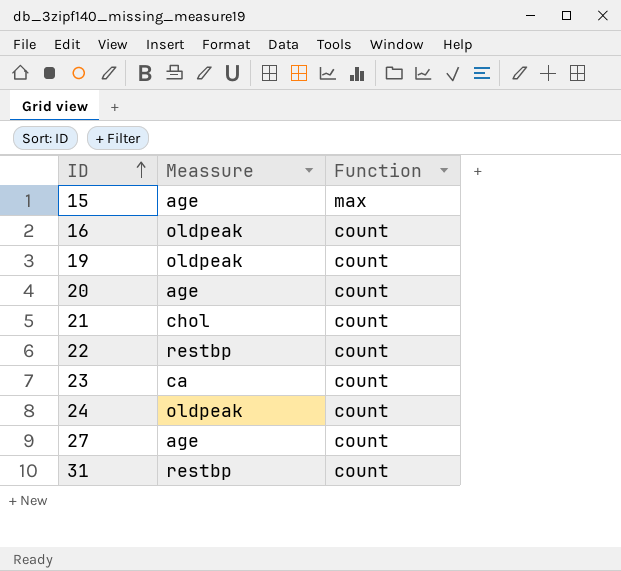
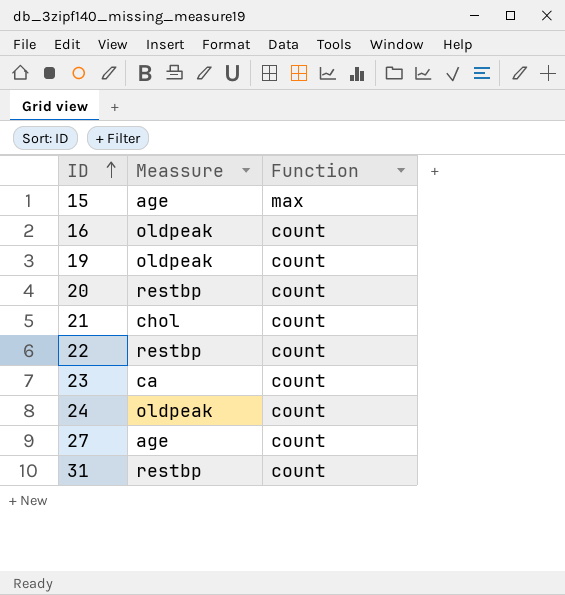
20 | Meassure: age -> restbp

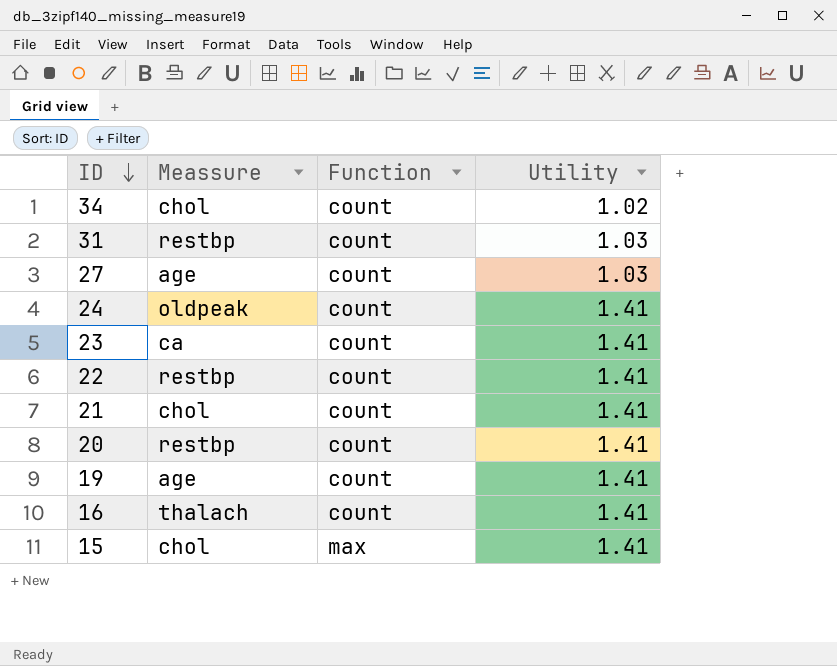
row order: ID ascending -> ID descending
column Utility | position: none -> 4
row 34: none -> chol | count | 1.02
19 | Meassure: oldpeak -> age
16 | Meassure: oldpeak -> thalach
15 | Meassure: age -> chol

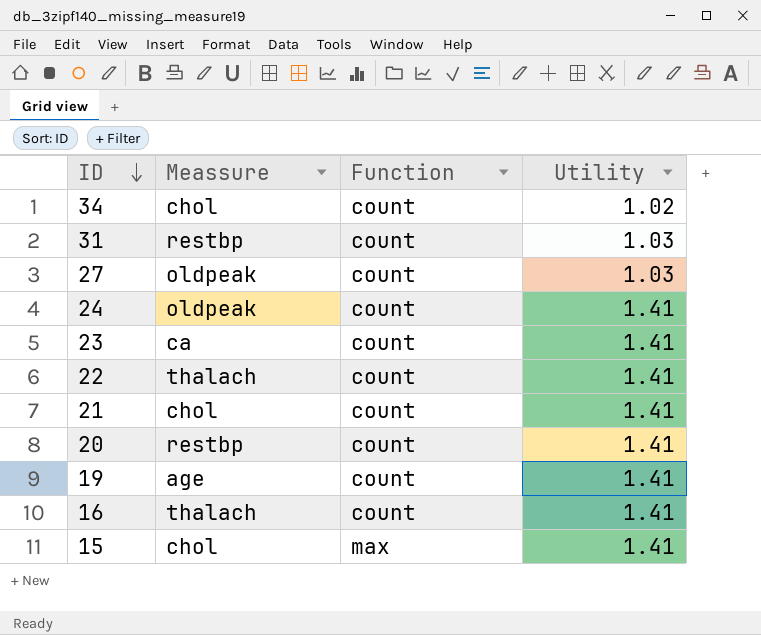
27 | Meassure: age -> oldpeak
22 | Meassure: restbp -> thalach

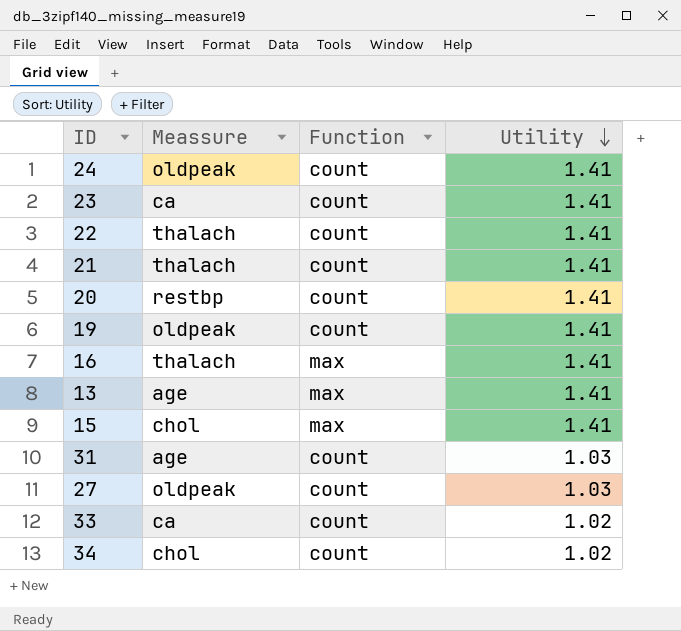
row order: ID descending -> Utility descending
21 | Meassure: chol -> thalach
19 | Meassure: age -> oldpeak
16 | Function: count -> max
row 13: none -> age | max | 1.41
31 | Meassure: restbp -> age
row 33: none -> ca | count | 1.02

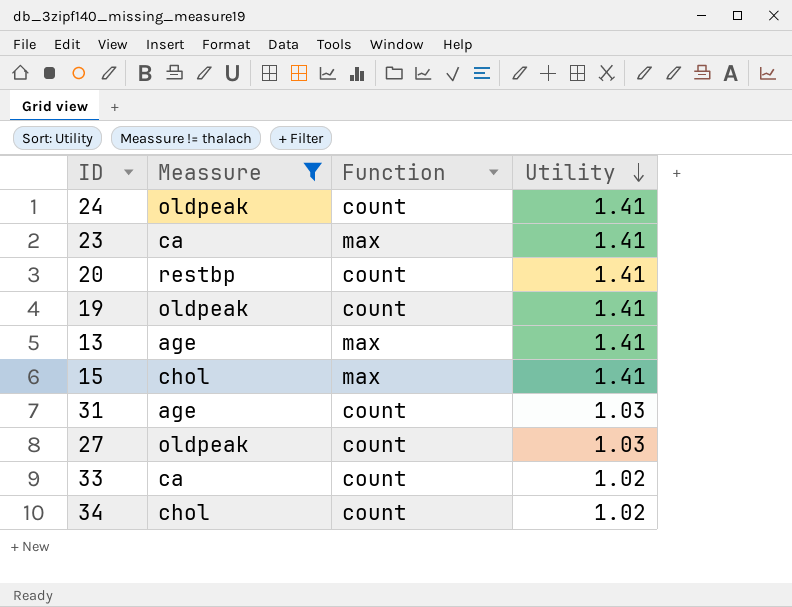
filter: none -> Meassure != thalach
23 | Function: count -> max

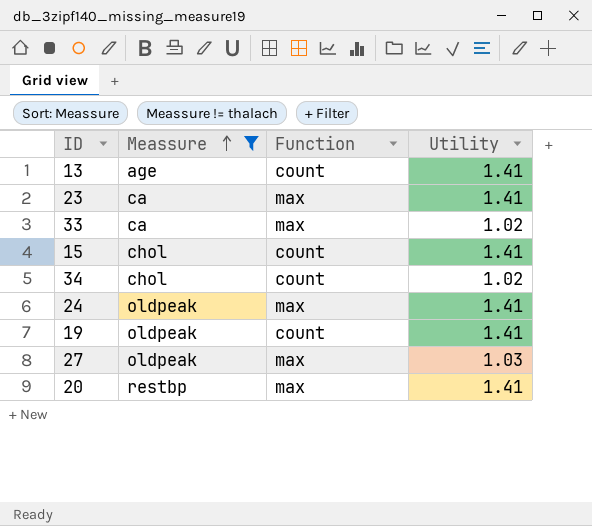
row order: Utility descending -> Meassure ascending
row 31: age | count | 1.03 -> none
13 | Function: max -> count
33 | Function: count -> max
15 | Function: max -> count
24 | Function: count -> max
27 | Function: count -> max
20 | Function: count -> max

